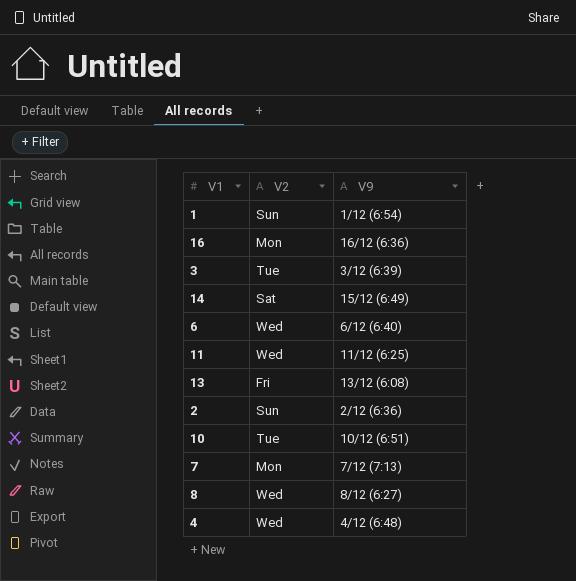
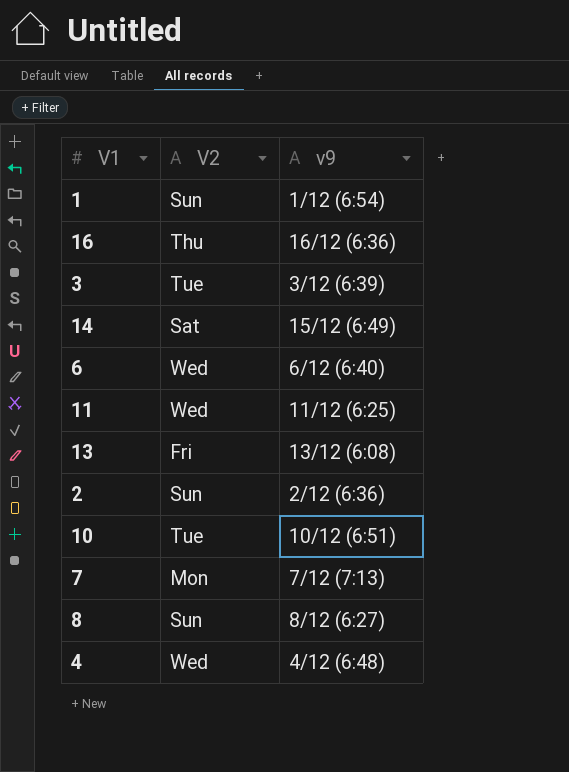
column name: V9 -> v9
16 | V2: Mon -> Thu
8 | V2: Wed -> Sun

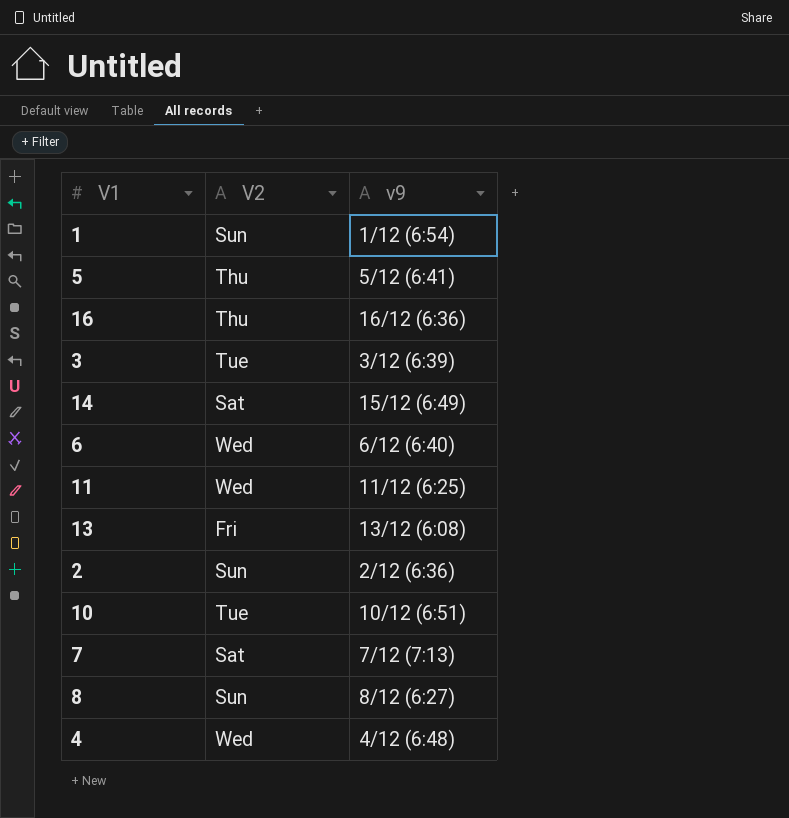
row 5: none -> Thu | 5/12 (6:41)
7 | V2: Mon -> Sat

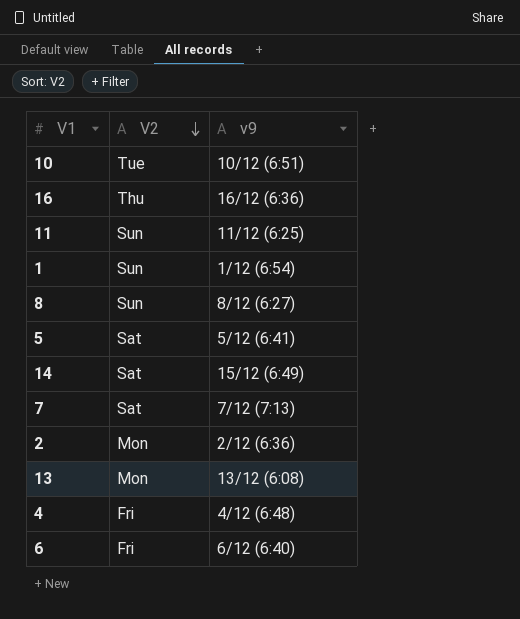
row order: none -> V2 descending
row 3: Tue | 3/12 (6:39) -> none
11 | V2: Wed -> Sun
5 | V2: Thu -> Sat
2 | V2: Sun -> Mon
13 | V2: Fri -> Mon
4 | V2: Wed -> Fri
6 | V2: Wed -> Fri

